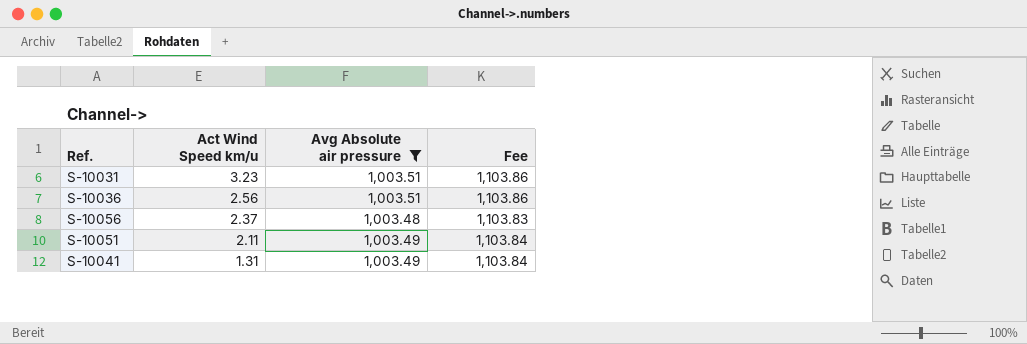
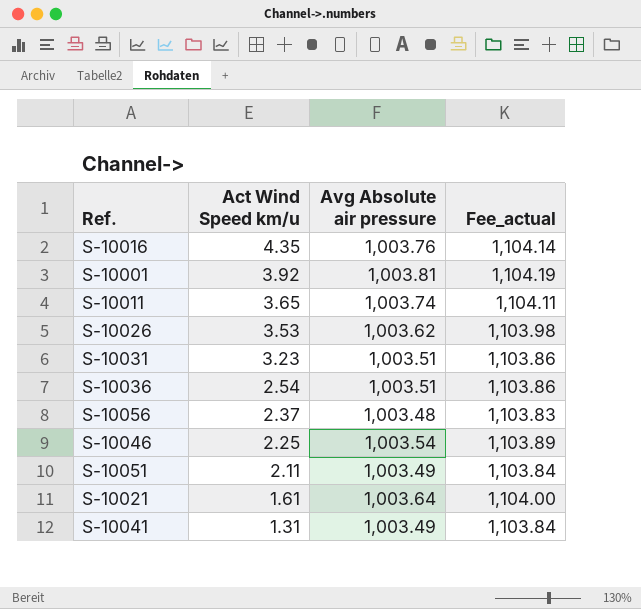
filter: Avg Absolute air pressure <= 1,003.51 -> none
column name: Fee -> Fee_actual
S-10036 | Act Wind Speed km/u: 2.56 -> 2.54

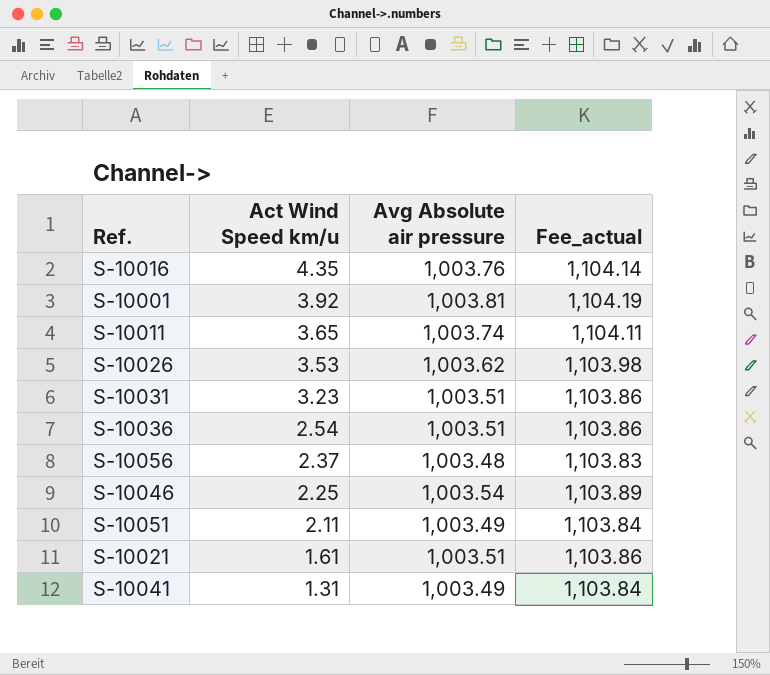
S-10021 | Avg Absolute air pressure: 1,003.64 -> 1,003.51
S-10021 | Fee_actual: 1,104.00 -> 1,103.86

